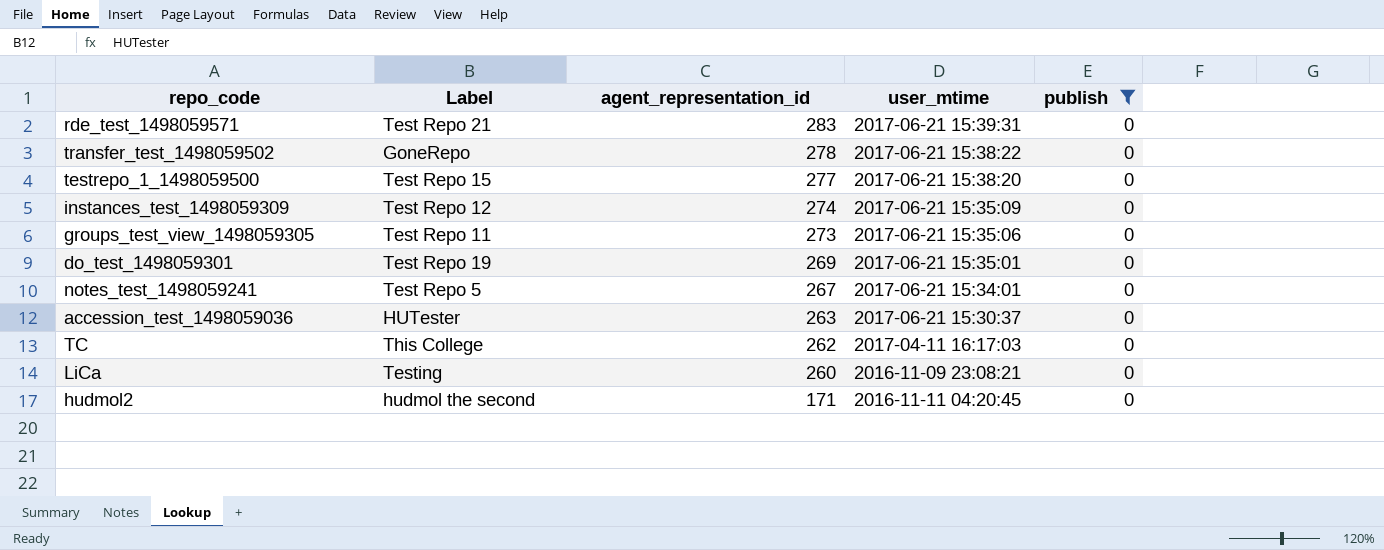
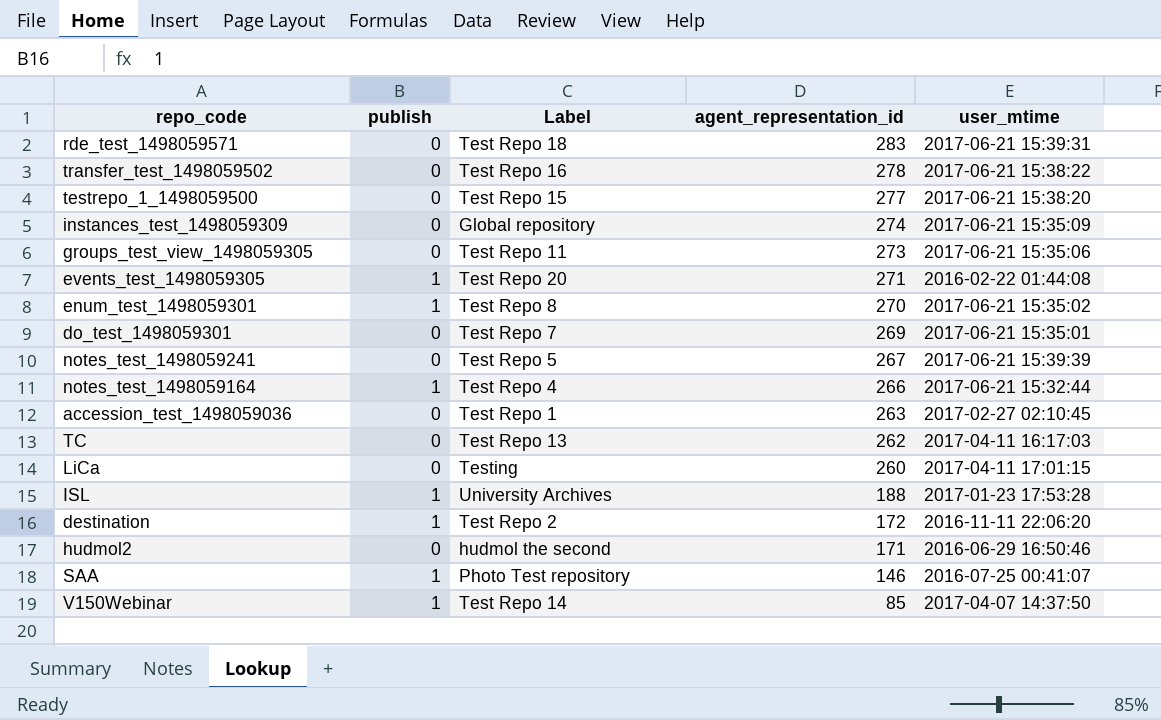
filter: publish = 0 -> none
column publish | position: 5 -> 2
rde_test_1498059571 | Label: Test Repo 21 -> Test Repo 18
transfer_test_1498059502 | Label: GoneRepo -> Test Repo 16
instances_test_1498059309 | Label: Test Repo 12 -> Global repository
do_test_1498059301 | Label: Test Repo 19 -> Test Repo 7
notes_test_1498059241 | user_mtime: 2017-06-21 15:34:01 -> 2017-06-21 15:39:39
accession_test_1498059036 | Label: HUTester -> Test Repo 1
accession_test_1498059036 | user_mtime: 2017-06-21 15:30:37 -> 2017-02-27 02:10:45
TC | Label: This College -> Test Repo 13
LiCa | user_mtime: 2016-11-09 23:08:21 -> 2017-04-11 17:01:15
hudmol2 | user_mtime: 2016-11-11 04:20:45 -> 2016-06-29 16:50:46

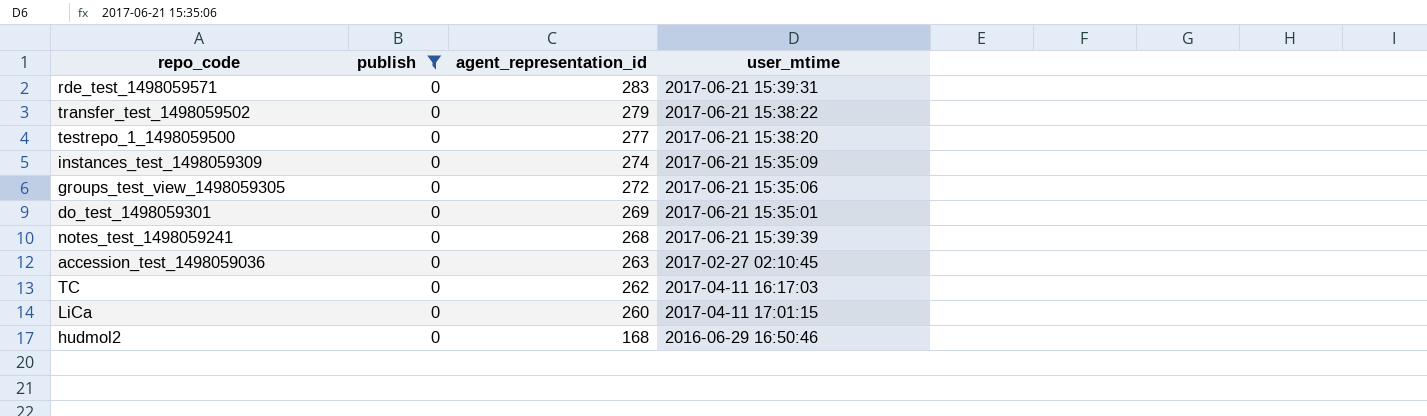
filter: none -> publish = 0
column Label | position: 3 -> none
transfer_test_1498059502 | agent_representation_id: 278 -> 279
groups_test_view_1498059305 | agent_representation_id: 273 -> 272
notes_test_1498059241 | agent_representation_id: 267 -> 268
hudmol2 | agent_representation_id: 171 -> 168

